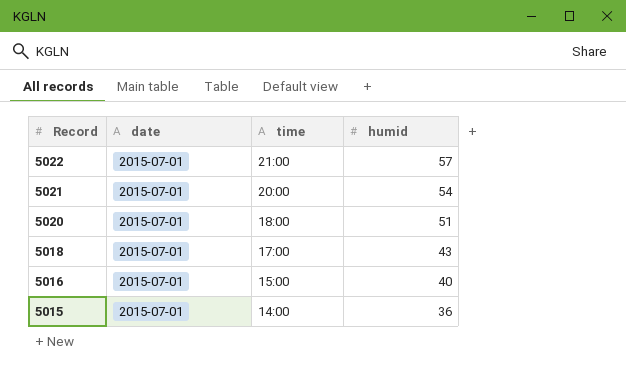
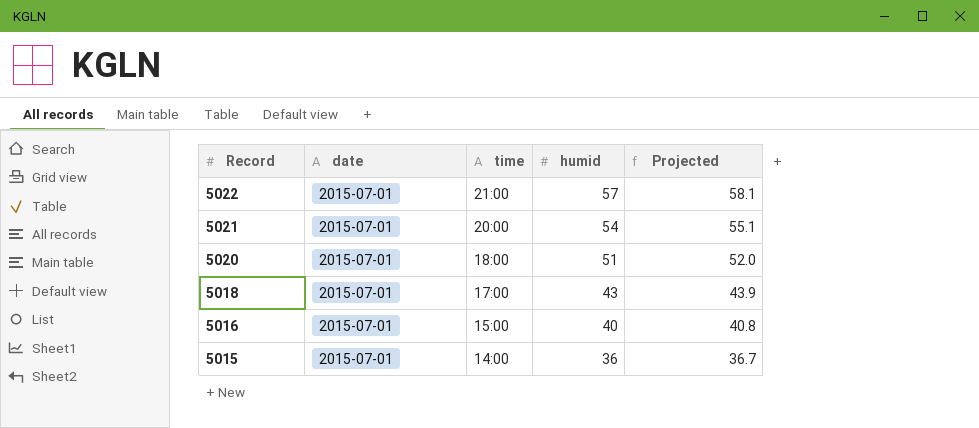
column Projected | formula: none -> [humid] * 1.02

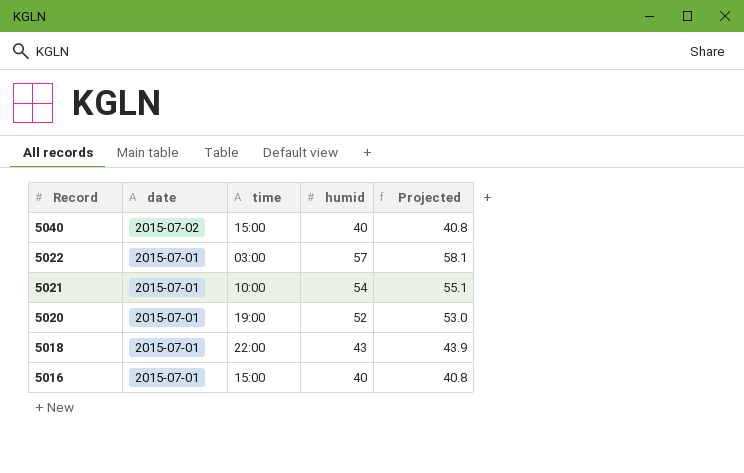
row 5015: 2015-07-01 | 14:00 | 36 | 36.7 -> none
row 5040: none -> 2015-07-02 | 15:00 | 40 | 40.8
5022 | time: 21:00 -> 03:00
5021 | time: 20:00 -> 10:00
5020 | time: 18:00 -> 19:00
5020 | humid: 51 -> 52
5020 | Projected: 52.0 -> 53.0
5018 | time: 17:00 -> 22:00

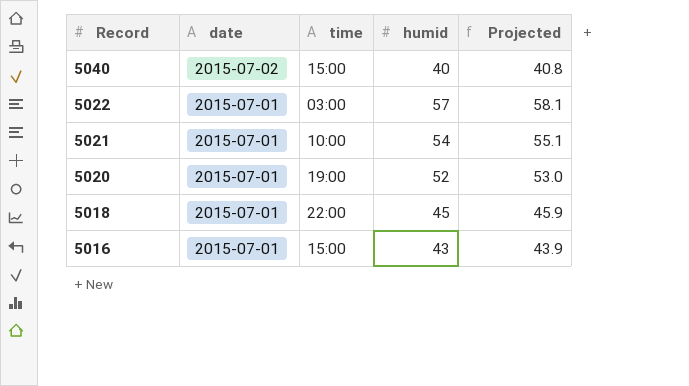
5018 | humid: 43 -> 45
5018 | Projected: 43.9 -> 45.9
5016 | humid: 40 -> 43
5016 | Projected: 40.8 -> 43.9

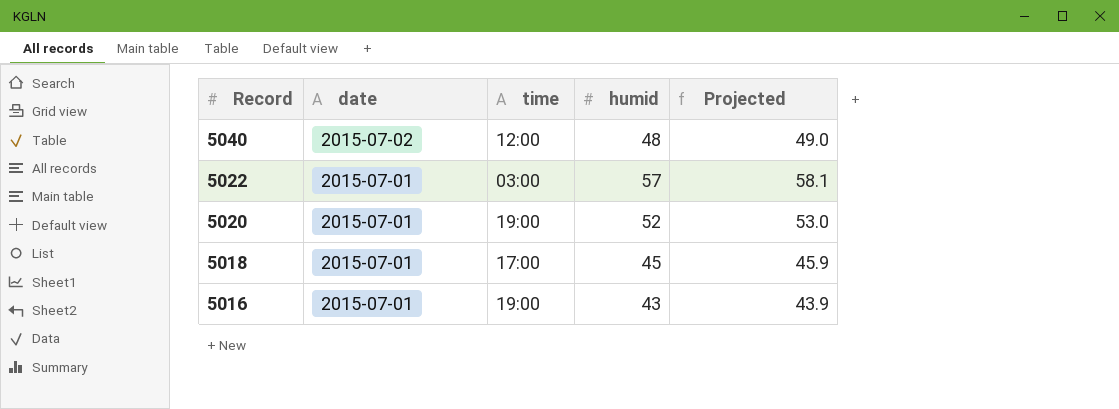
row 5021: 2015-07-01 | 10:00 | 54 | 55.1 -> none
5040 | time: 15:00 -> 12:00
5040 | humid: 40 -> 48
5040 | Projected: 40.8 -> 49.0
5018 | time: 22:00 -> 17:00
5016 | time: 15:00 -> 19:00

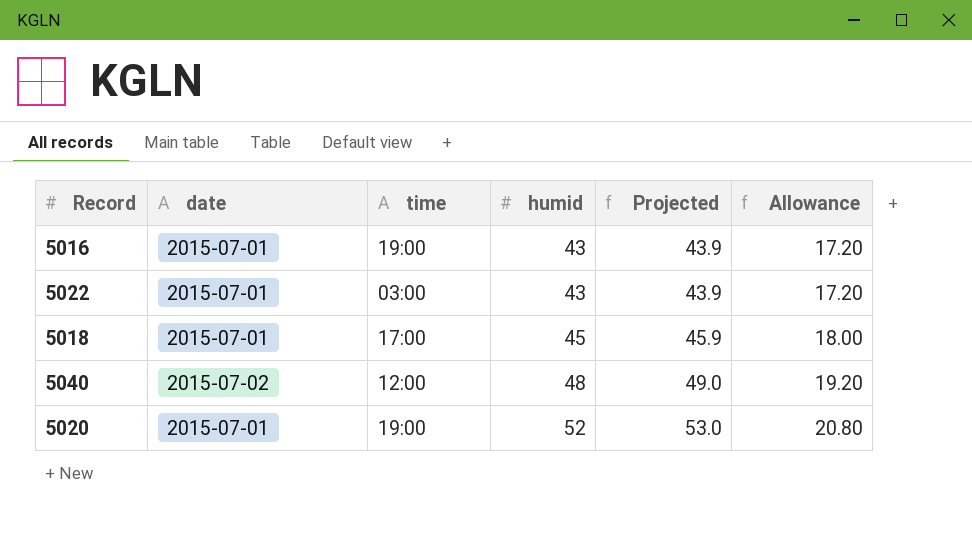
row order: Record descending -> humid ascending
column Allowance | formula: none -> [humid] * 0.4
5022 | humid: 57 -> 43
5022 | Projected: 58.1 -> 43.9

